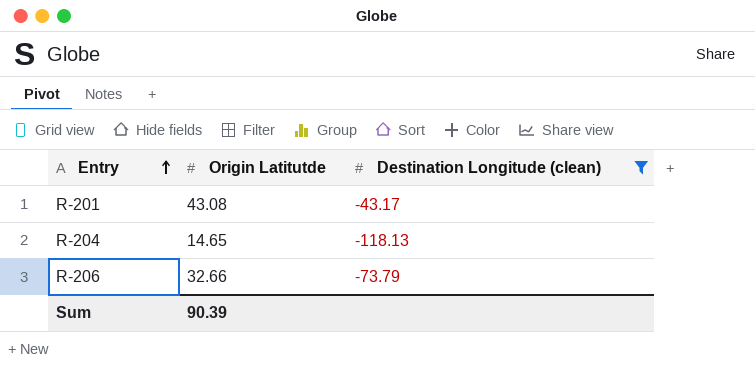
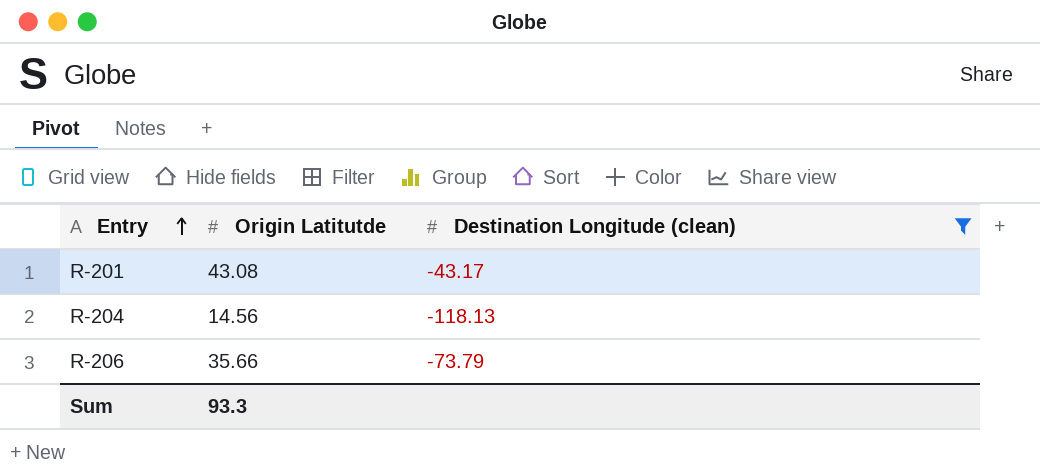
R-204 | Origin Latitutde: 14.65 -> 14.56
R-206 | Origin Latitutde: 32.66 -> 35.66
Sum | Origin Latitutde: 90.39 -> 93.3

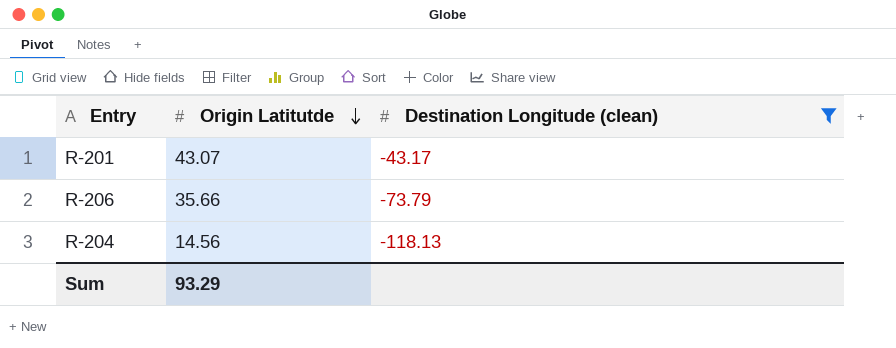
row order: Entry ascending -> Origin Latitutde descending
R-201 | Origin Latitutde: 43.08 -> 43.07
Sum | Origin Latitutde: 93.3 -> 93.29

